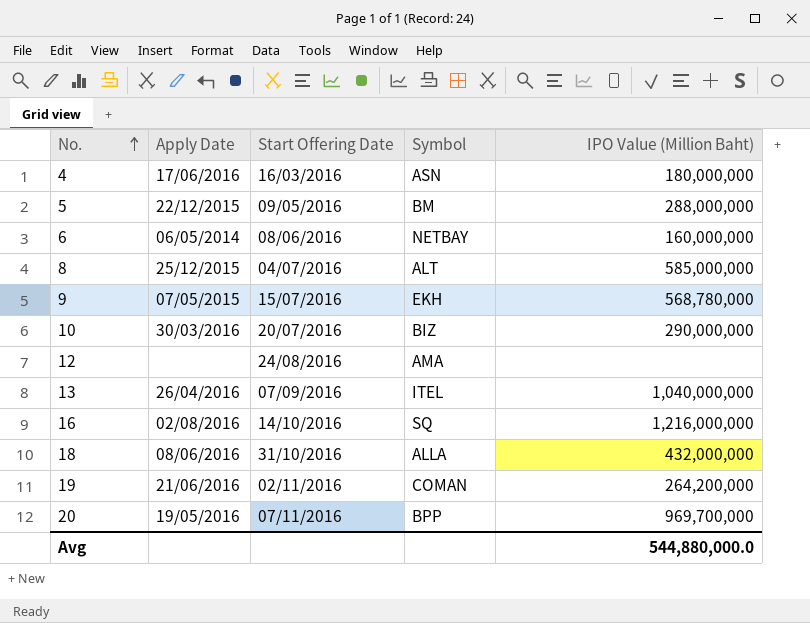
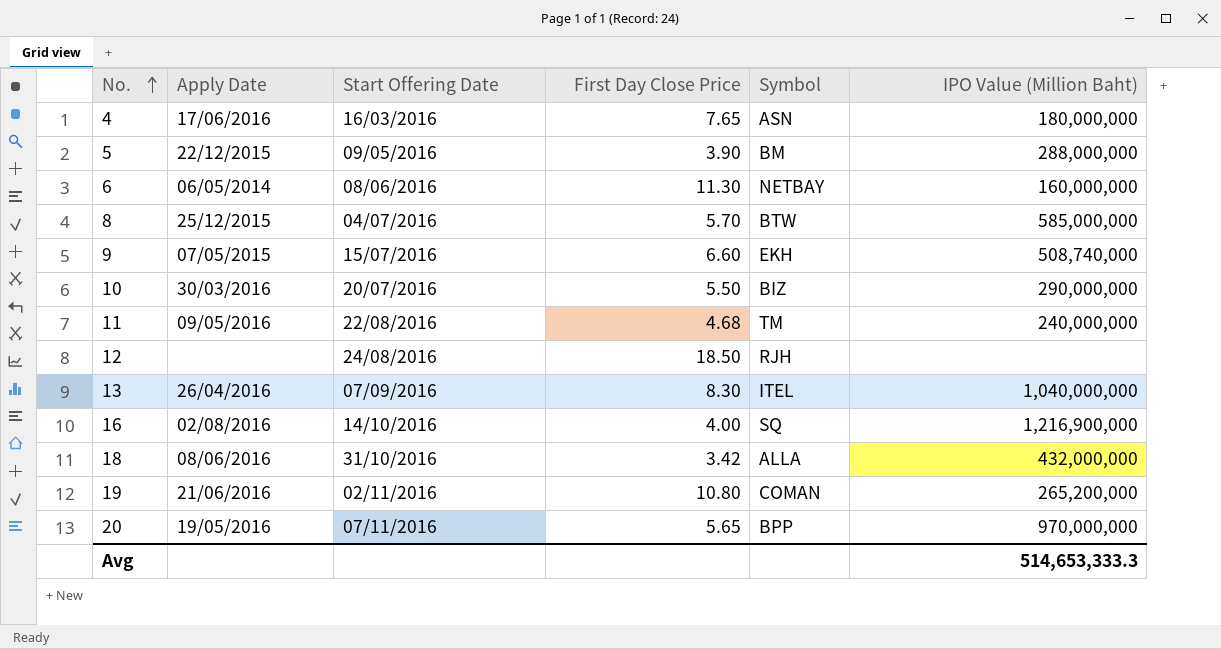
column First Day Close Price | position: none -> 4
8 | Symbol: ALT -> BTW
9 | IPO Value (Million Baht): 568,780,000 -> 508,740,000
row 11: none -> 09/05/2016 | 22/08/2016 | 4.68 | TM | 240,000,000
12 | Symbol: AMA -> RJH
16 | IPO Value (Million Baht): 1,216,000,000 -> 1,216,900,000
19 | IPO Value (Million Baht): 264,200,000 -> 265,200,000
20 | IPO Value (Million Baht): 969,700,000 -> 970,000,000
Avg | IPO Value (Million Baht): 544,880,000.0 -> 514,653,333.3

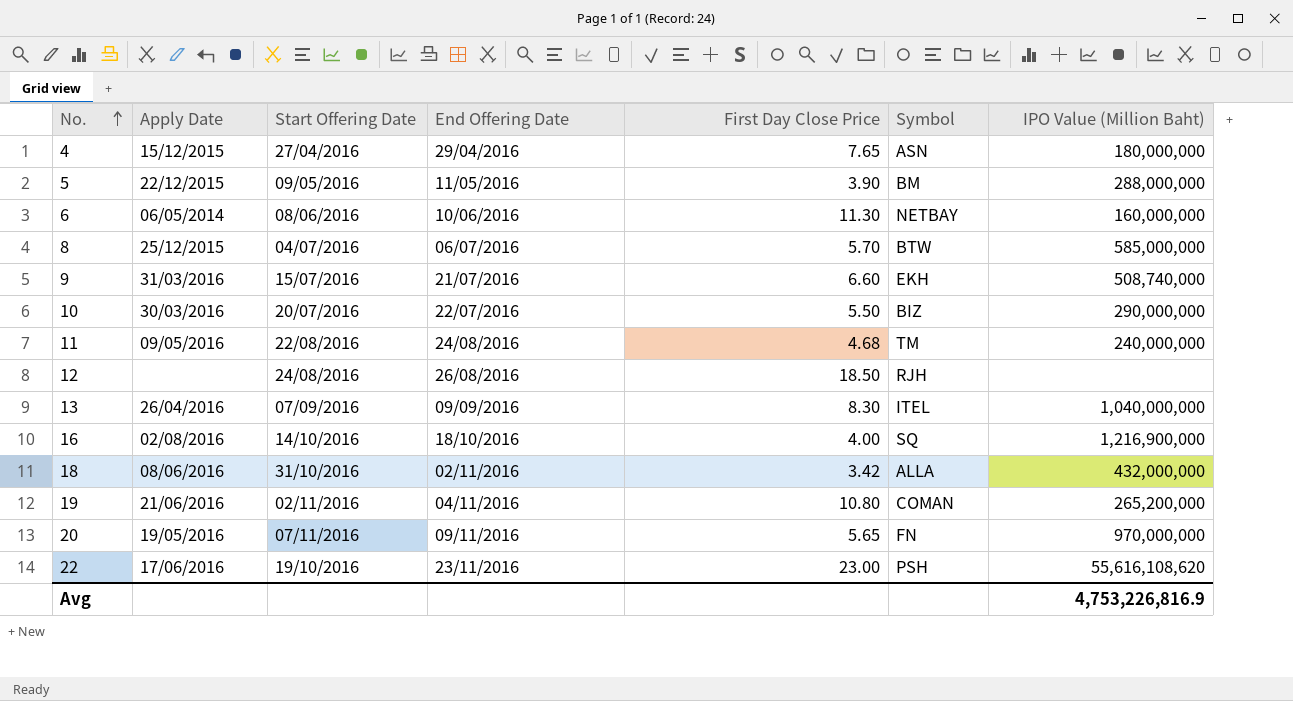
column End Offering Date | position: none -> 4
4 | Apply Date: 17/06/2016 -> 15/12/2015
4 | Start Offering Date: 16/03/2016 -> 27/04/2016
9 | Apply Date: 07/05/2015 -> 31/03/2016
20 | Symbol: BPP -> FN
row 22: none -> 17/06/2016 | 19/10/2016 | 23/11/2016 | 23.00 | PSH | 55,616,108,620
Avg | IPO Value (Million Baht): 514,653,333.3 -> 4,753,226,816.9

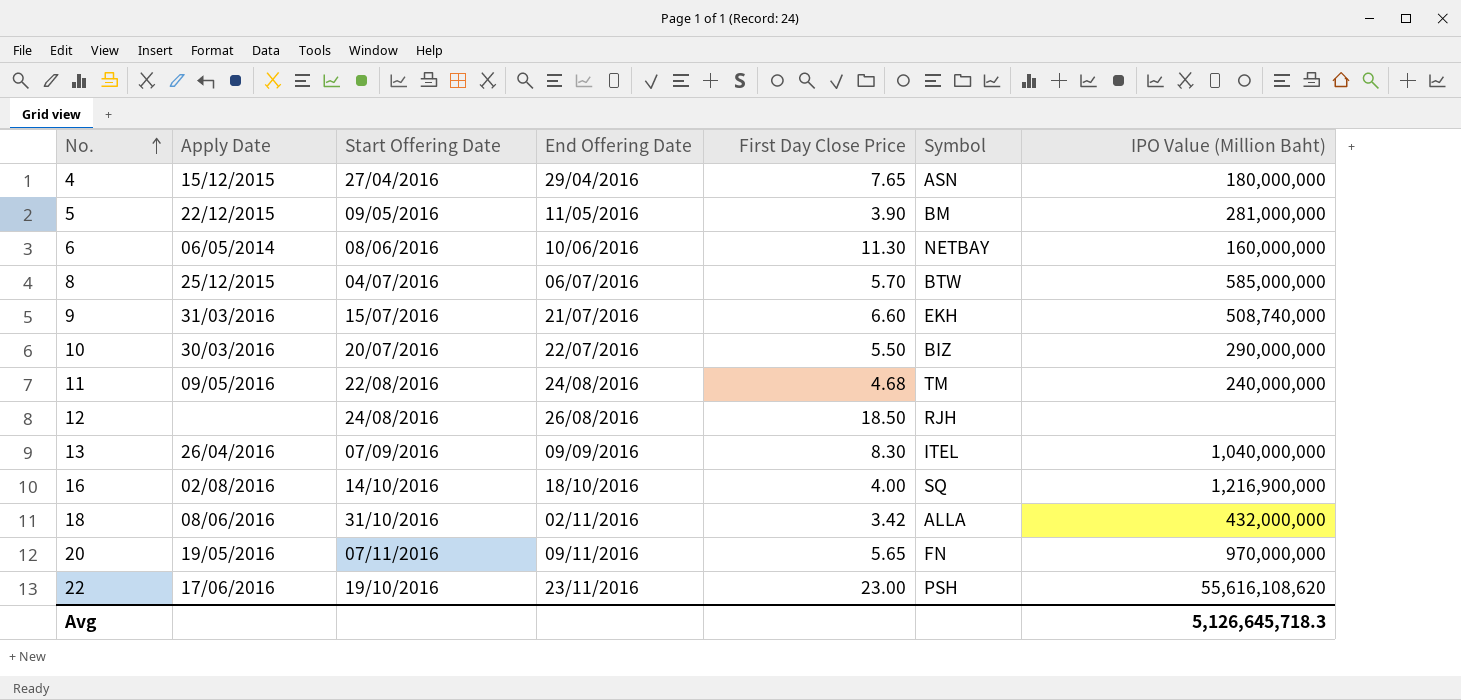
row 19: 21/06/2016 | 02/11/2016 | 04/11/2016 | 10.80 | COMAN | 265,200,000 -> none
5 | IPO Value (Million Baht): 288,000,000 -> 281,000,000
Avg | IPO Value (Million Baht): 4,753,226,816.9 -> 5,126,645,718.3

